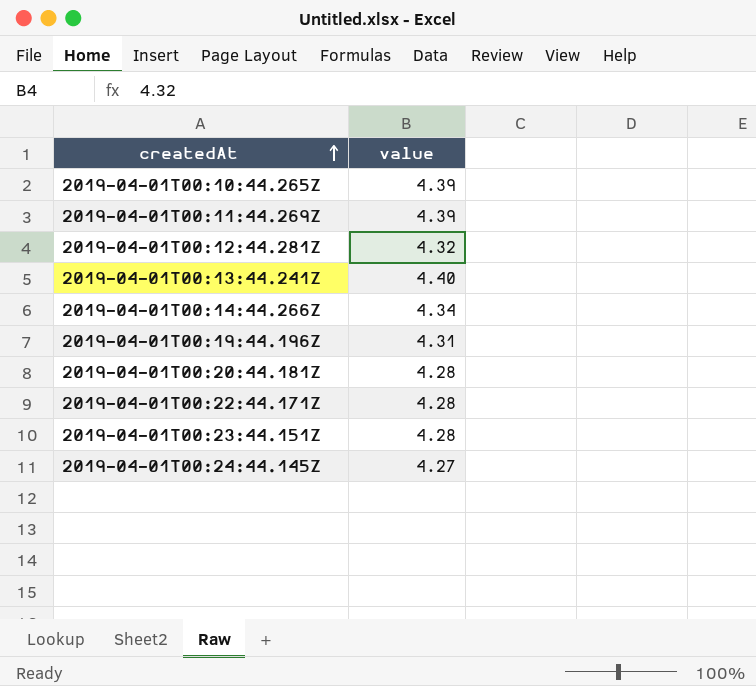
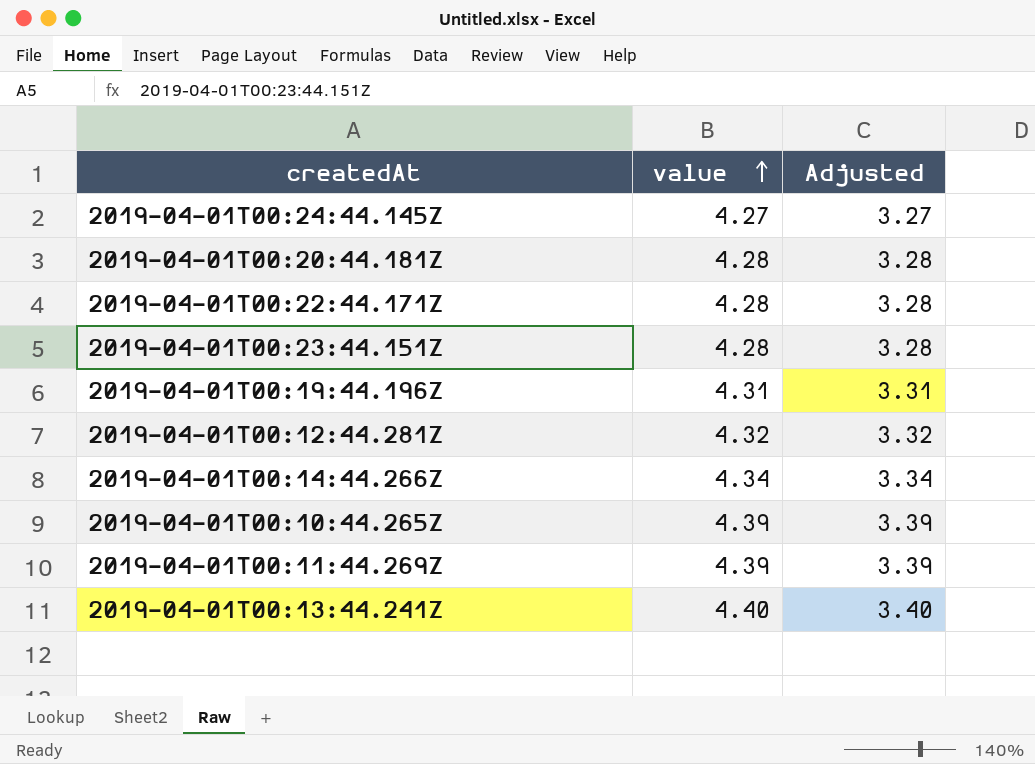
row order: createdAt ascending -> value ascending
column Adjusted | formula: none -> [value] - 1

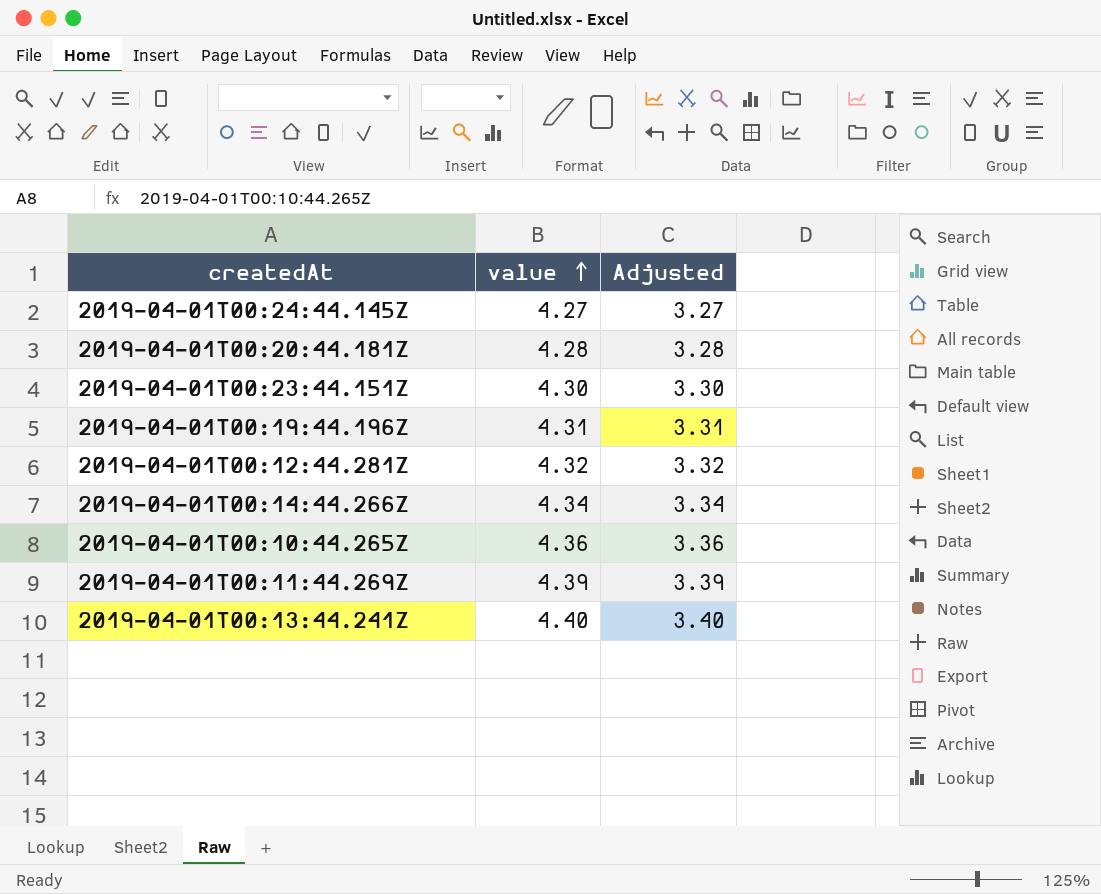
row 2019-04-01T00:22:44.171Z: 4.28 | 3.28 -> none
2019-04-01T00:23:44.151Z | value: 4.28 -> 4.30
2019-04-01T00:23:44.151Z | Adjusted: 3.28 -> 3.30
2019-04-01T00:10:44.265Z | value: 4.39 -> 4.36
2019-04-01T00:10:44.265Z | Adjusted: 3.39 -> 3.36

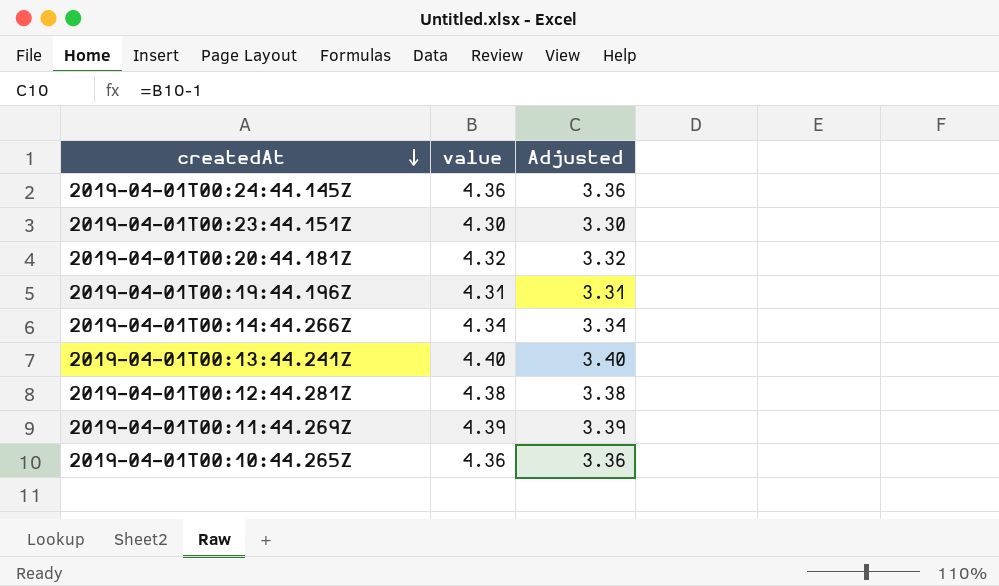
row order: value ascending -> createdAt descending
2019-04-01T00:24:44.145Z | value: 4.27 -> 4.36
2019-04-01T00:24:44.145Z | Adjusted: 3.27 -> 3.36
2019-04-01T00:20:44.181Z | value: 4.28 -> 4.32
2019-04-01T00:20:44.181Z | Adjusted: 3.28 -> 3.32
2019-04-01T00:12:44.281Z | value: 4.32 -> 4.38
2019-04-01T00:12:44.281Z | Adjusted: 3.32 -> 3.38

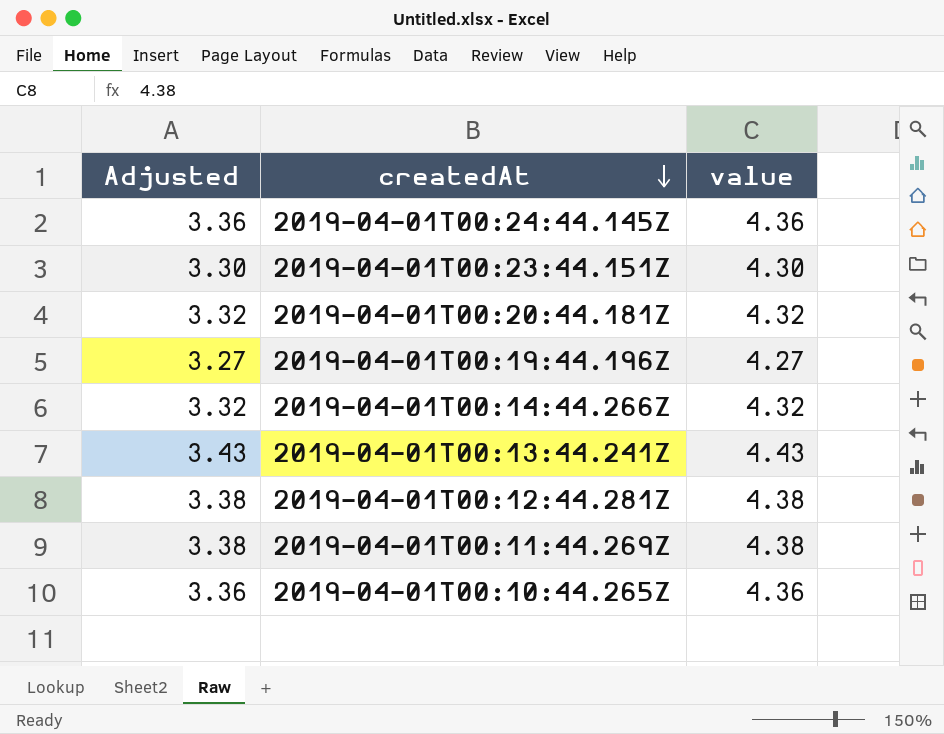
column Adjusted | position: 3 -> 1
2019-04-01T00:19:44.196Z | Adjusted: 3.31 -> 3.27
2019-04-01T00:19:44.196Z | value: 4.31 -> 4.27
2019-04-01T00:14:44.266Z | Adjusted: 3.34 -> 3.32
2019-04-01T00:14:44.266Z | value: 4.34 -> 4.32
2019-04-01T00:13:44.241Z | Adjusted: 3.40 -> 3.43
2019-04-01T00:13:44.241Z | value: 4.40 -> 4.43
2019-04-01T00:11:44.269Z | Adjusted: 3.39 -> 3.38
2019-04-01T00:11:44.269Z | value: 4.39 -> 4.38

